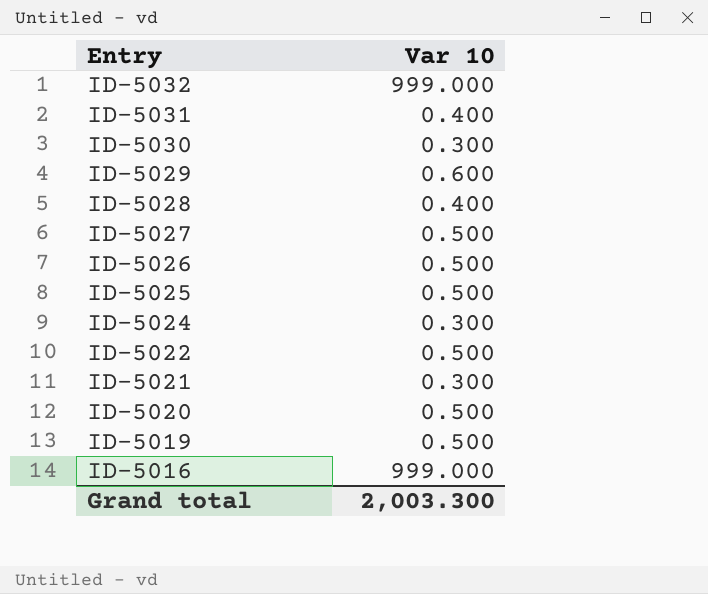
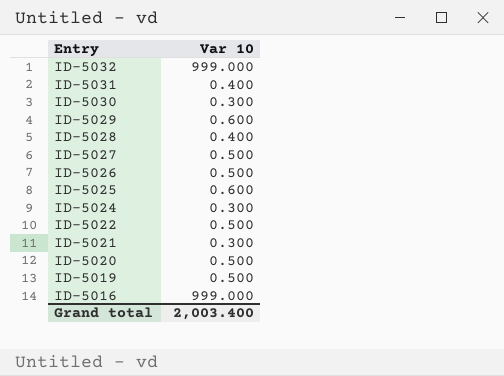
ID-5025 | Var 10: 0.500 -> 0.600
Grand total | Var 10: 2,003.300 -> 2,003.400

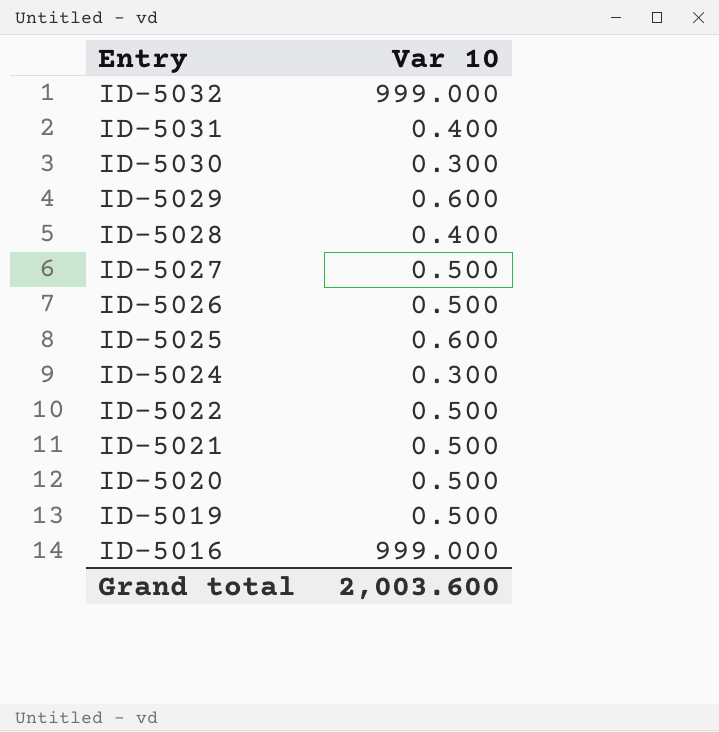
ID-5021 | Var 10: 0.300 -> 0.500
Grand total | Var 10: 2,003.400 -> 2,003.600

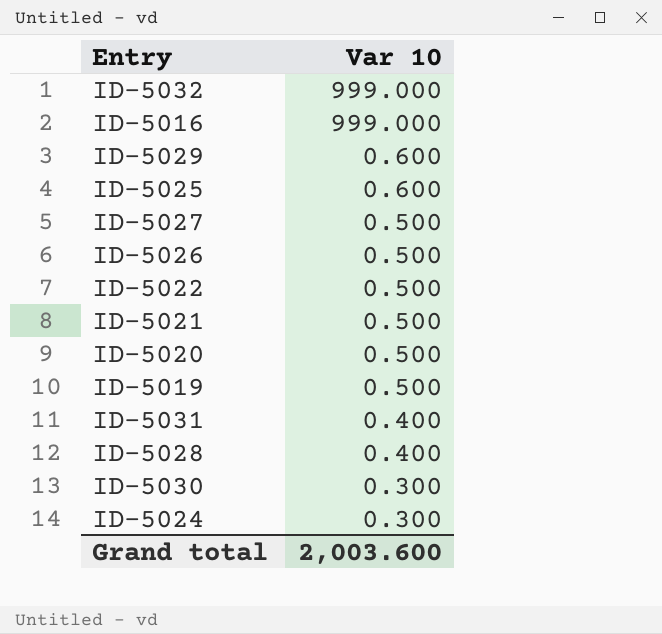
row order: Entry descending -> Var 10 descending

